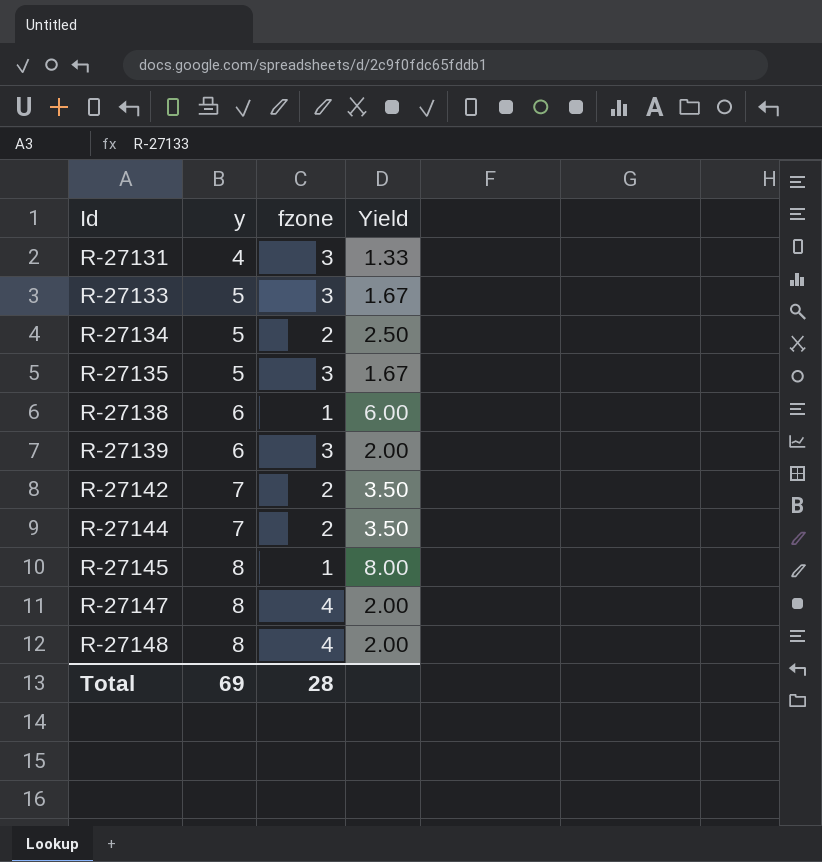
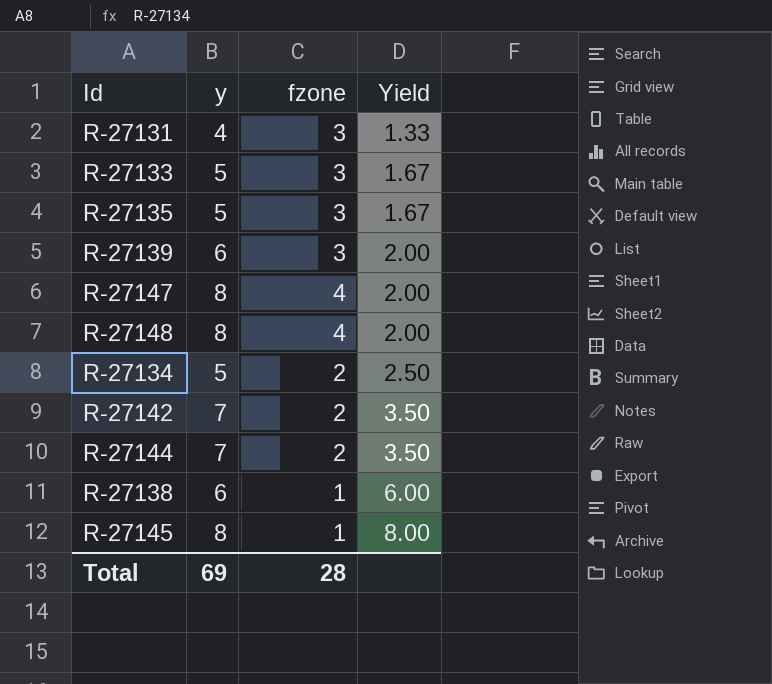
row order: Id ascending -> Yield ascending

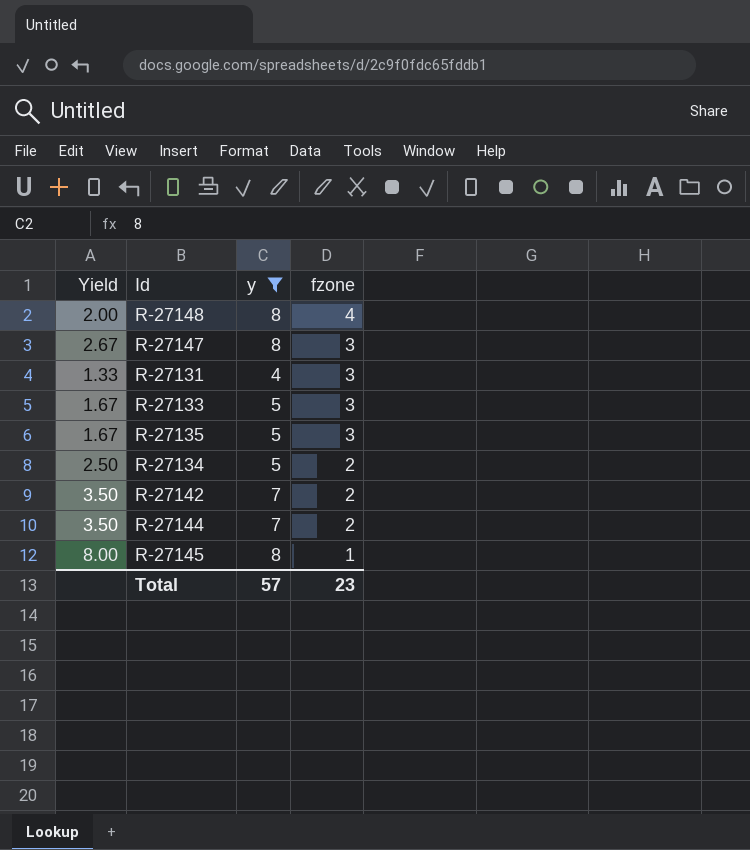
filter: none -> y != 6
row order: Yield ascending -> fzone descending
column Yield | position: 4 -> 1
R-27147 | Yield: 2.00 -> 2.67
R-27147 | fzone: 4 -> 3
Total | y: 69 -> 57
Total | fzone: 28 -> 23

